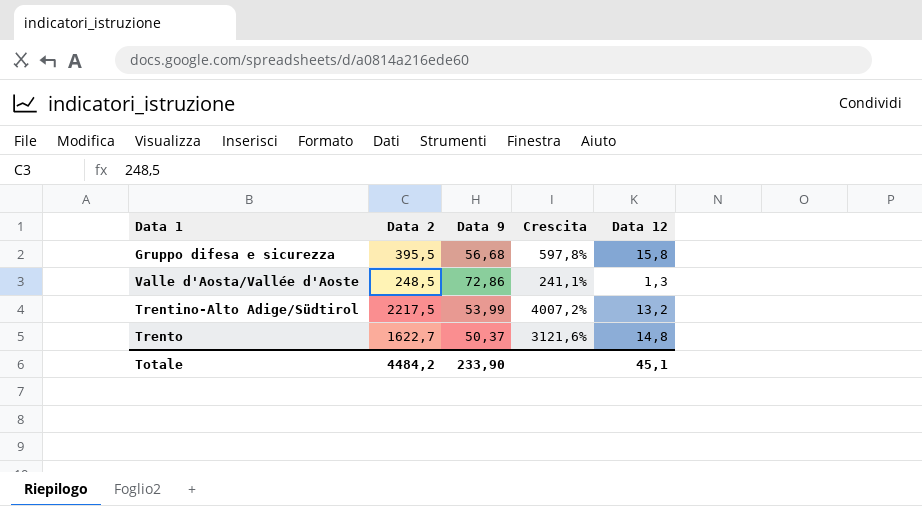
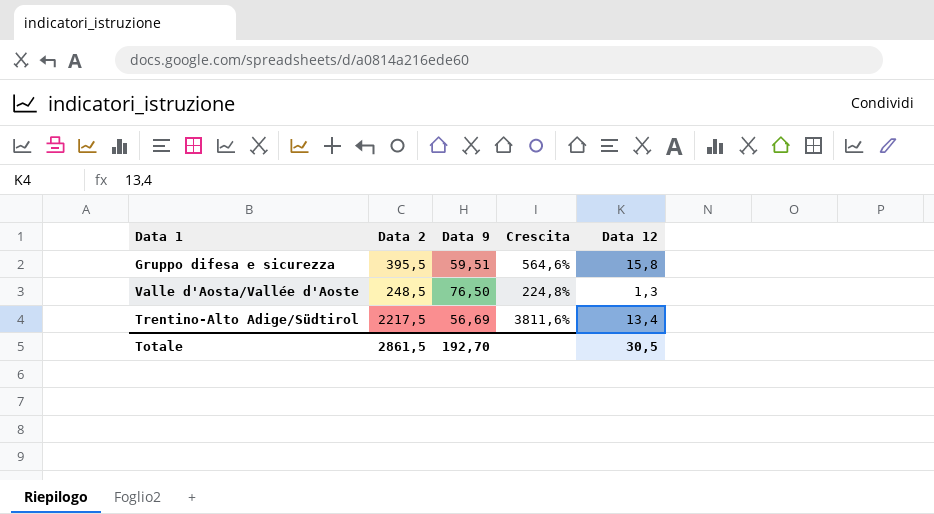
row Trento: 1622,7 | 50,37 | 3121,6% | 14,8 -> none
Gruppo difesa e sicurezza | Data 9: 56,68 -> 59,51
Gruppo difesa e sicurezza | Crescita: 597,8% -> 564,6%
Valle d'Aosta/Vallée d'Aoste | Data 9: 72,86 -> 76,50
Valle d'Aosta/Vallée d'Aoste | Crescita: 241,1% -> 224,8%
Trentino-Alto Adige/Südtirol | Data 9: 53,99 -> 56,69
Trentino-Alto Adige/Südtirol | Crescita: 4007,2% -> 3811,6%
Trentino-Alto Adige/Südtirol | Data 12: 13,2 -> 13,4
Totale | Data 2: 4484,2 -> 2861,5
Totale | Data 9: 233,90 -> 192,70
Totale | Data 12: 45,1 -> 30,5

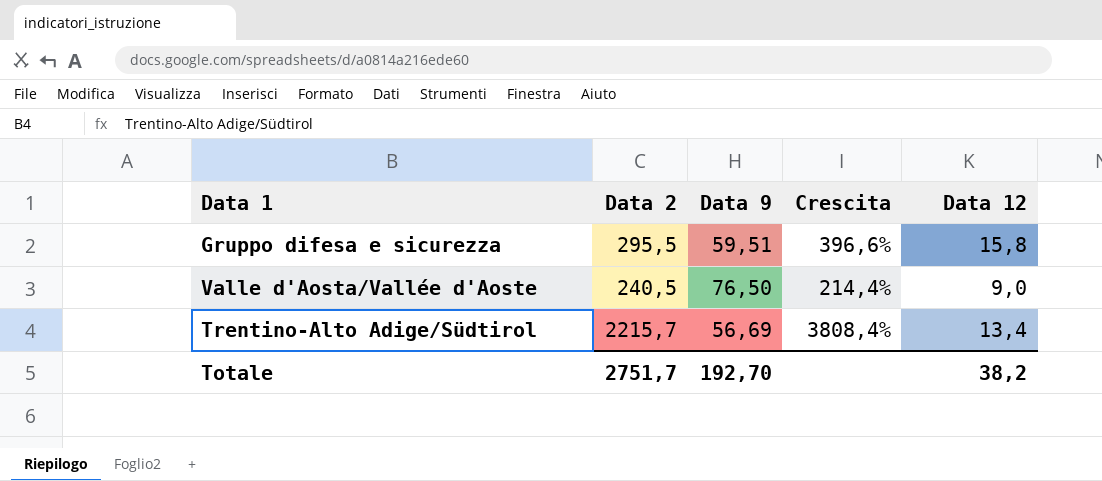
Gruppo difesa e sicurezza | Data 2: 395,5 -> 295,5
Gruppo difesa e sicurezza | Crescita: 564,6% -> 396,6%
Valle d'Aosta/Vallée d'Aoste | Data 2: 248,5 -> 240,5
Valle d'Aosta/Vallée d'Aoste | Crescita: 224,8% -> 214,4%
Valle d'Aosta/Vallée d'Aoste | Data 12: 1,3 -> 9,0
Trentino-Alto Adige/Südtirol | Data 2: 2217,5 -> 2215,7
Trentino-Alto Adige/Südtirol | Crescita: 3811,6% -> 3808,4%
Totale | Data 2: 2861,5 -> 2751,7
Totale | Data 12: 30,5 -> 38,2

